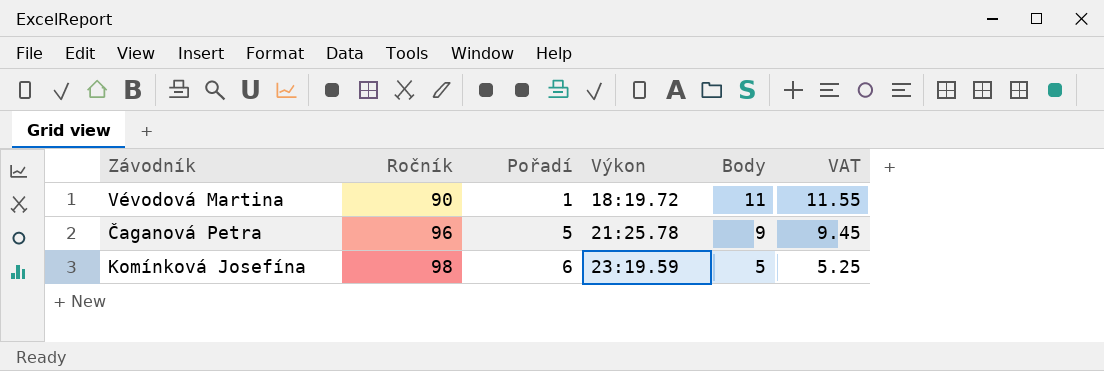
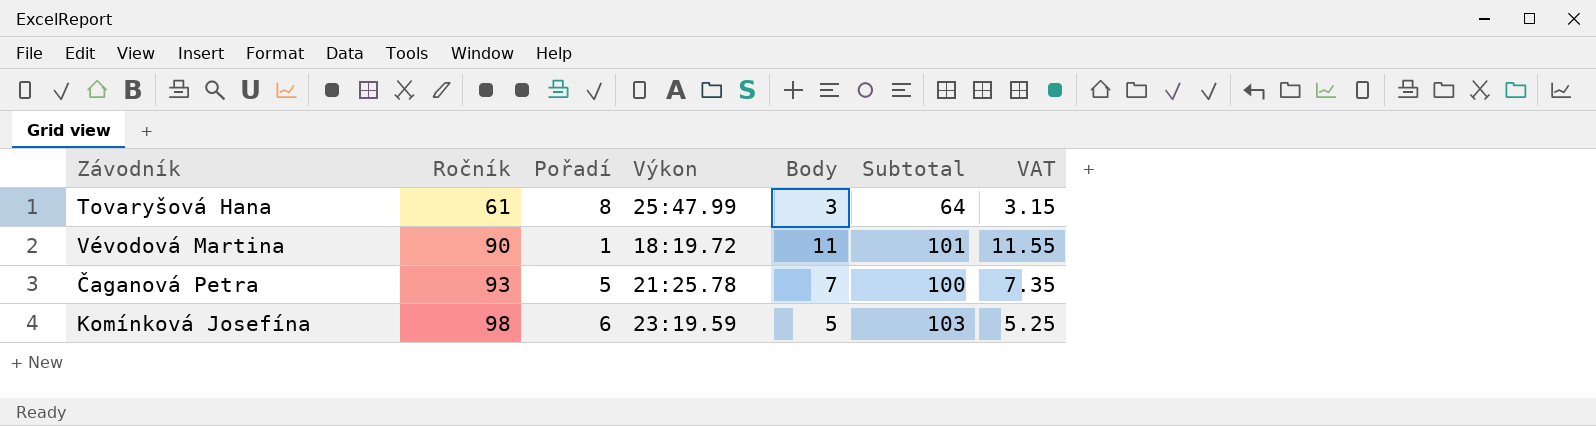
column Subtotal | formula: none -> [Ročník] + [Body]
row Tovaryšová Hana: none -> 61 | 8 | 25:47.99 | 3 | 64 | 3.15
Čaganová Petra | Ročník: 96 -> 93
Čaganová Petra | Body: 9 -> 7
Čaganová Petra | VAT: 9.45 -> 7.35

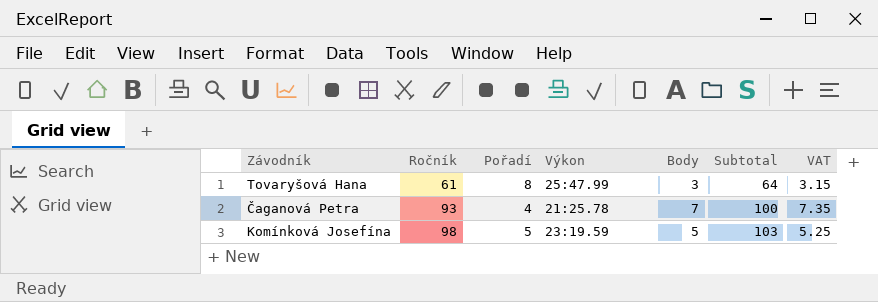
row Vévodová Martina: 90 | 1 | 18:19.72 | 11 | 101 | 11.55 -> none
Čaganová Petra | Pořadí: 5 -> 4
Komínková Josefína | Pořadí: 6 -> 5

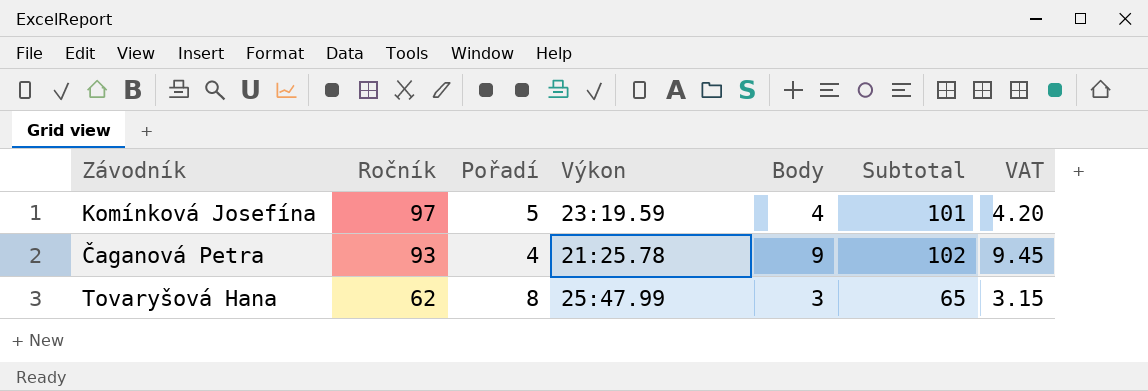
row order: Ročník ascending -> Ročník descending
Komínková Josefína | Ročník: 98 -> 97
Komínková Josefína | Body: 5 -> 4
Komínková Josefína | Subtotal: 103 -> 101
Komínková Josefína | VAT: 5.25 -> 4.20
Čaganová Petra | Body: 7 -> 9
Čaganová Petra | Subtotal: 100 -> 102
Čaganová Petra | VAT: 7.35 -> 9.45
Tovaryšová Hana | Ročník: 61 -> 62
Tovaryšová Hana | Subtotal: 64 -> 65

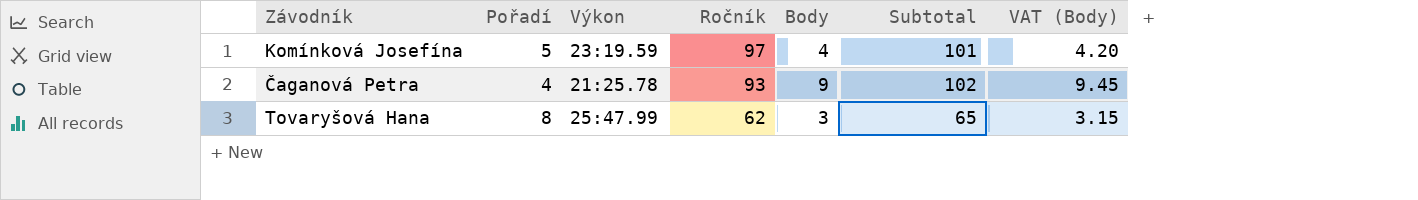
column Ročník | position: 2 -> 4
column name: VAT -> VAT (Body)

